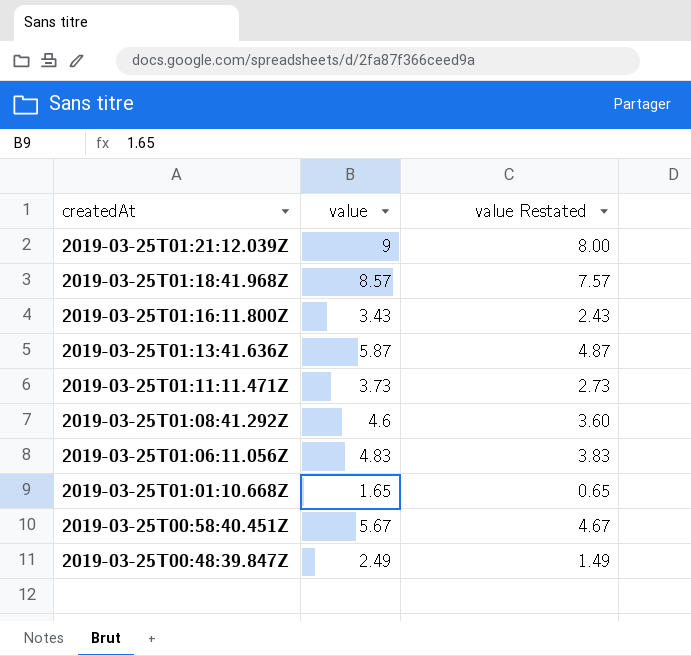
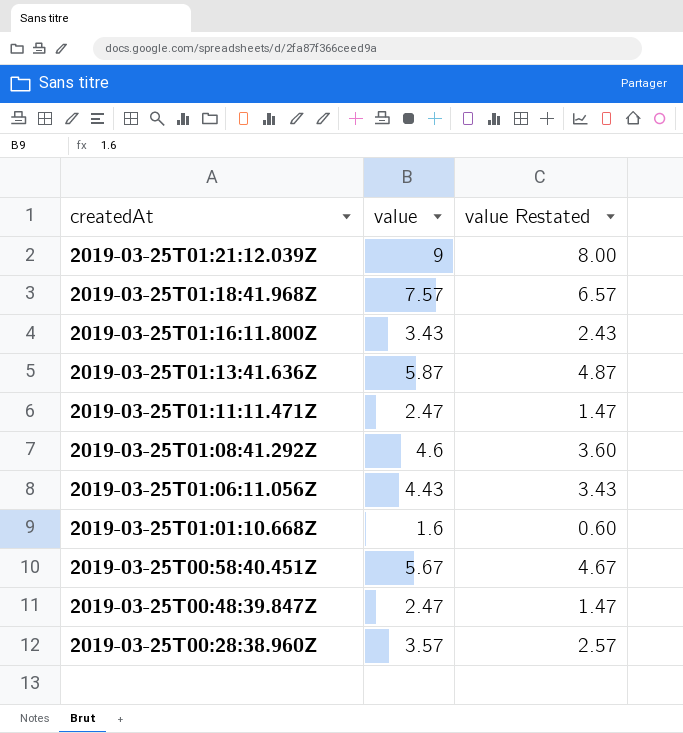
2019-03-25T01:18:41.968Z | value: 8.57 -> 7.57
2019-03-25T01:18:41.968Z | value Restated: 7.57 -> 6.57
2019-03-25T01:11:11.471Z | value: 3.73 -> 2.47
2019-03-25T01:11:11.471Z | value Restated: 2.73 -> 1.47
2019-03-25T01:06:11.056Z | value: 4.83 -> 4.43
2019-03-25T01:06:11.056Z | value Restated: 3.83 -> 3.43
2019-03-25T01:01:10.668Z | value: 1.65 -> 1.6
2019-03-25T01:01:10.668Z | value Restated: 0.65 -> 0.60
2019-03-25T00:48:39.847Z | value: 2.49 -> 2.47
2019-03-25T00:48:39.847Z | value Restated: 1.49 -> 1.47
row 2019-03-25T00:28:38.960Z: none -> 3.57 | 2.57

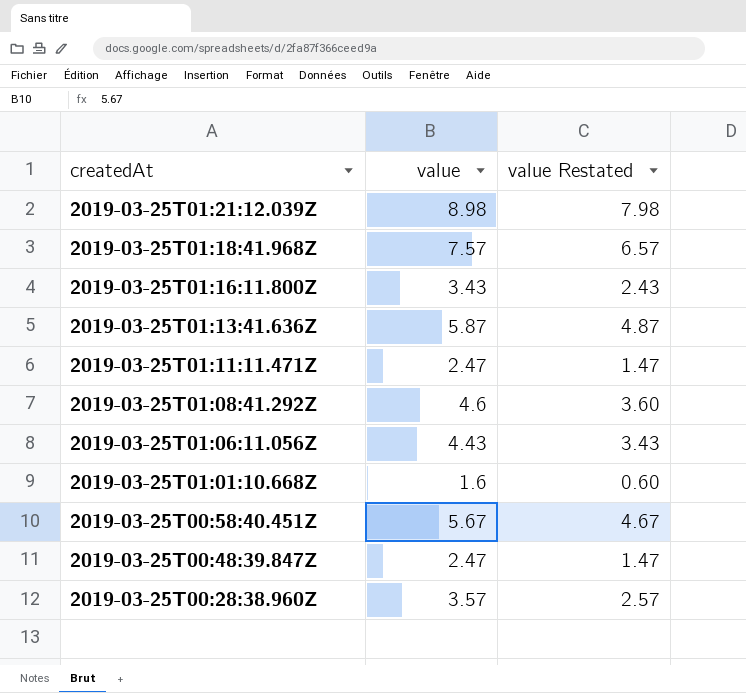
2019-03-25T01:21:12.039Z | value: 9 -> 8.98
2019-03-25T01:21:12.039Z | value Restated: 8.00 -> 7.98

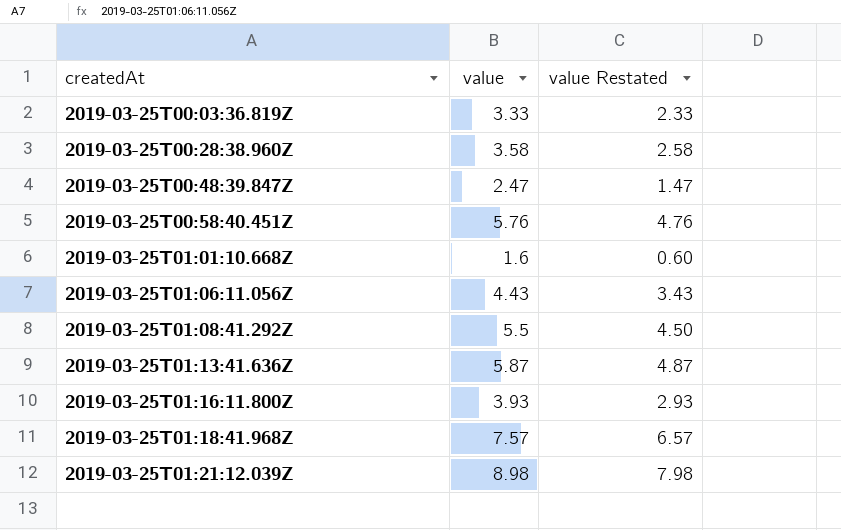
row order: createdAt descending -> createdAt ascending
row 2019-03-25T01:11:11.471Z: 2.47 | 1.47 -> none
row 2019-03-25T00:03:36.819Z: none -> 3.33 | 2.33
2019-03-25T00:28:38.960Z | value: 3.57 -> 3.58
2019-03-25T00:28:38.960Z | value Restated: 2.57 -> 2.58
2019-03-25T00:58:40.451Z | value: 5.67 -> 5.76
2019-03-25T00:58:40.451Z | value Restated: 4.67 -> 4.76
2019-03-25T01:08:41.292Z | value: 4.6 -> 5.5
2019-03-25T01:08:41.292Z | value Restated: 3.60 -> 4.50
2019-03-25T01:16:11.800Z | value: 3.43 -> 3.93
2019-03-25T01:16:11.800Z | value Restated: 2.43 -> 2.93

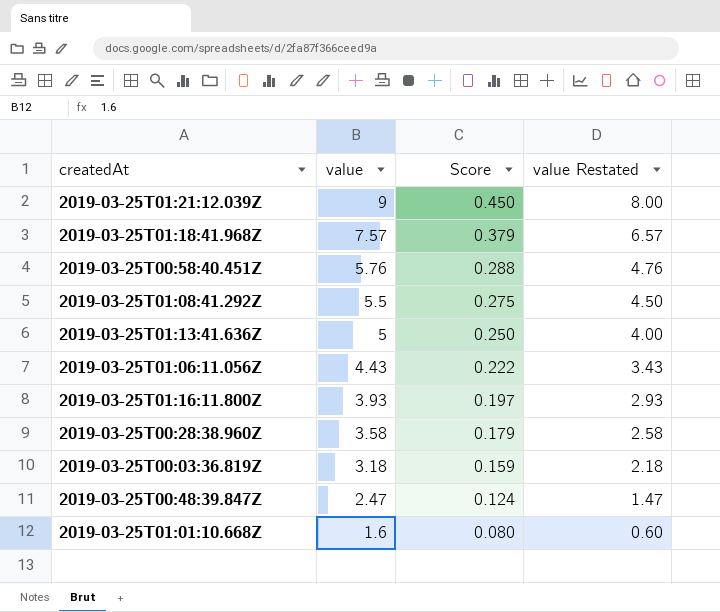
row order: createdAt ascending -> value descending
column Score | formula: none -> [value] * 0.05
2019-03-25T01:21:12.039Z | value: 8.98 -> 9
2019-03-25T01:21:12.039Z | value Restated: 7.98 -> 8.00
2019-03-25T01:13:41.636Z | value: 5.87 -> 5
2019-03-25T01:13:41.636Z | value Restated: 4.87 -> 4.00
2019-03-25T00:03:36.819Z | value: 3.33 -> 3.18
2019-03-25T00:03:36.819Z | value Restated: 2.33 -> 2.18

